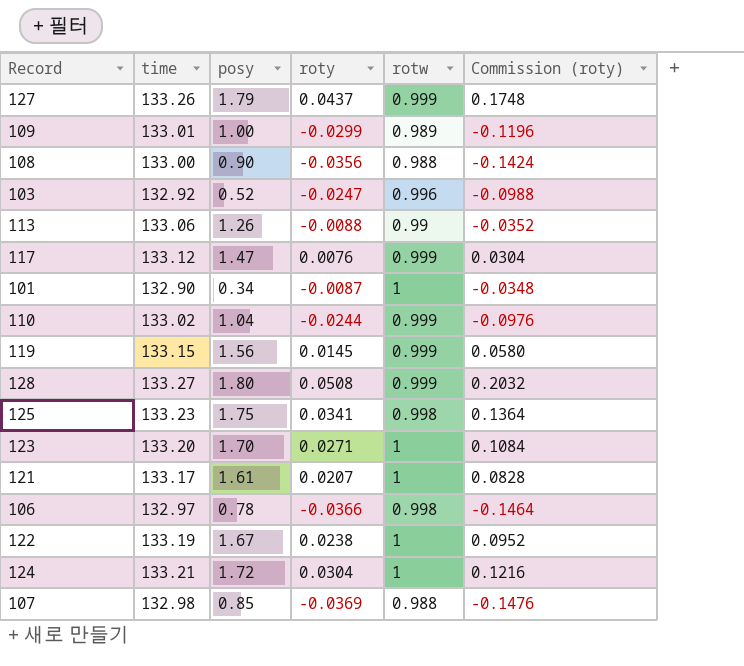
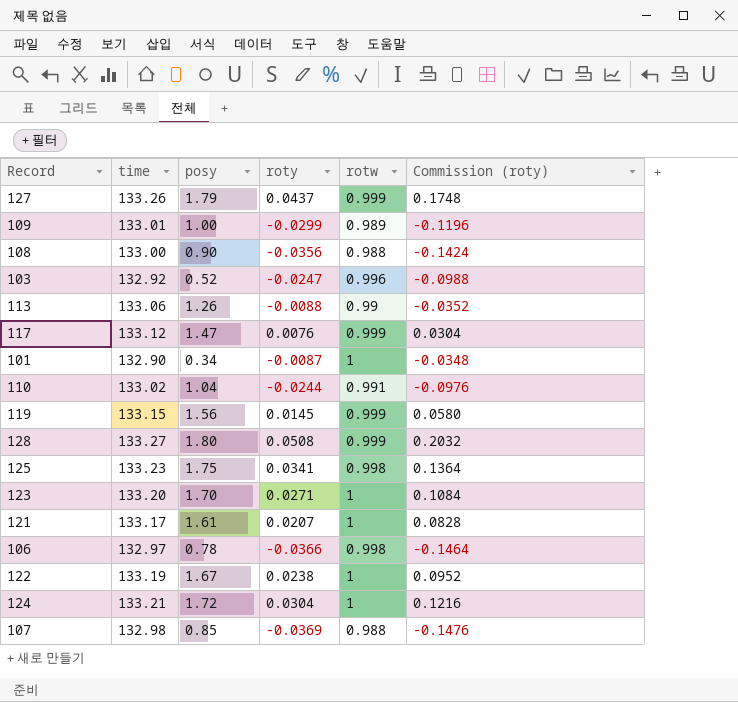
110 | rotw: 0.999 -> 0.991

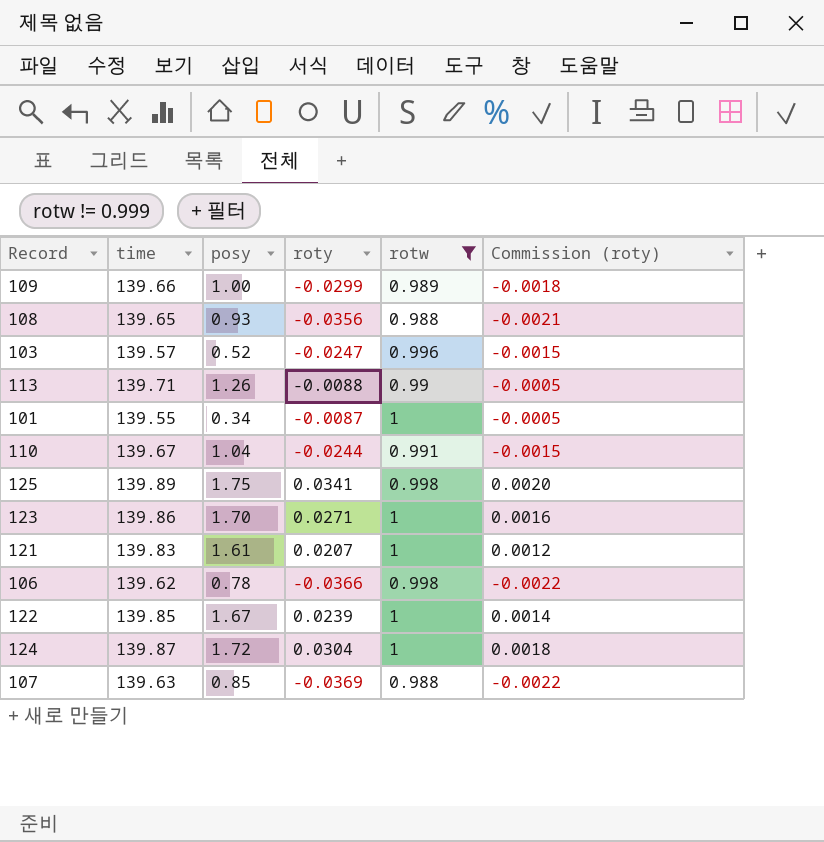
filter: none -> rotw != 0.999
column Commission (roty) | formula: [roty] * 4 -> [roty] * 0.06
109 | time: 133.01 -> 139.66
108 | time: 133.00 -> 139.65
108 | posy: 0.90 -> 0.93
103 | time: 132.92 -> 139.57
113 | time: 133.06 -> 139.71
101 | time: 132.90 -> 139.55
110 | time: 133.02 -> 139.67
125 | time: 133.23 -> 139.89
123 | time: 133.20 -> 139.86
121 | time: 133.17 -> 139.83
106 | time: 132.97 -> 139.62
122 | time: 133.19 -> 139.85
122 | roty: 0.0238 -> 0.0239
124 | time: 133.21 -> 139.87
107 | time: 132.98 -> 139.63

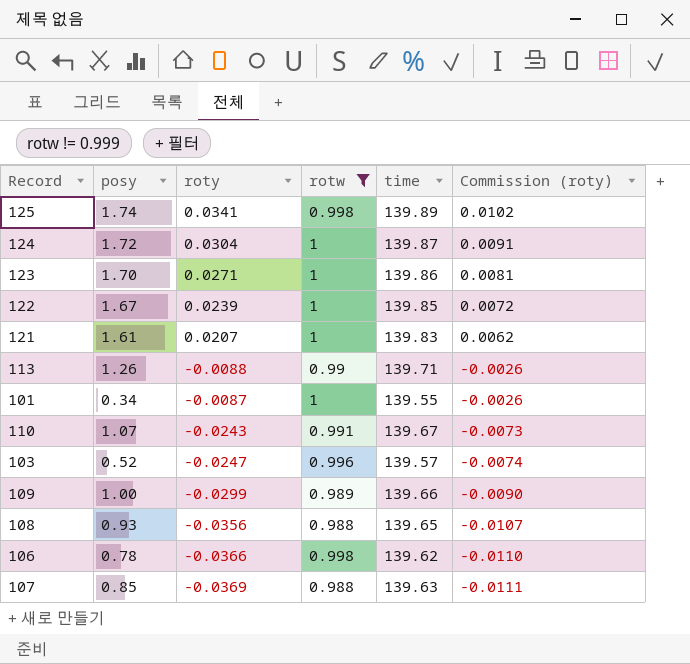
row order: none -> Commission (roty) descending
column time | position: 2 -> 5
column Commission (roty) | formula: [roty] * 0.06 -> [roty] * 0.3
125 | posy: 1.75 -> 1.74
110 | posy: 1.04 -> 1.07
110 | roty: -0.0244 -> -0.0243

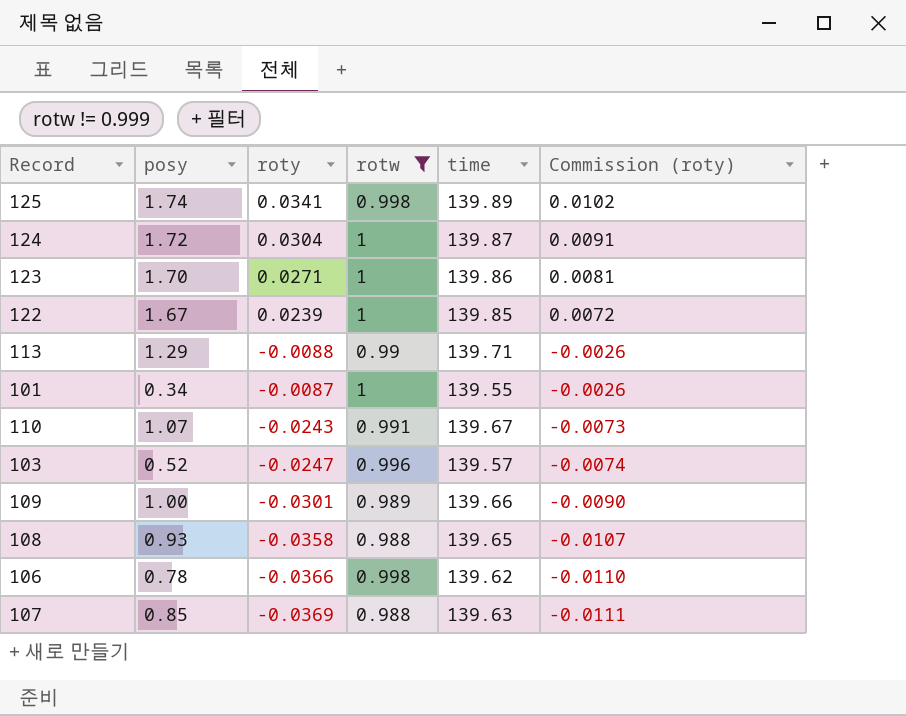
row 121: 1.61 | 0.0207 | 1 | 139.83 | 0.0062 -> none
113 | posy: 1.26 -> 1.29
109 | roty: -0.0299 -> -0.0301
108 | roty: -0.0356 -> -0.0358

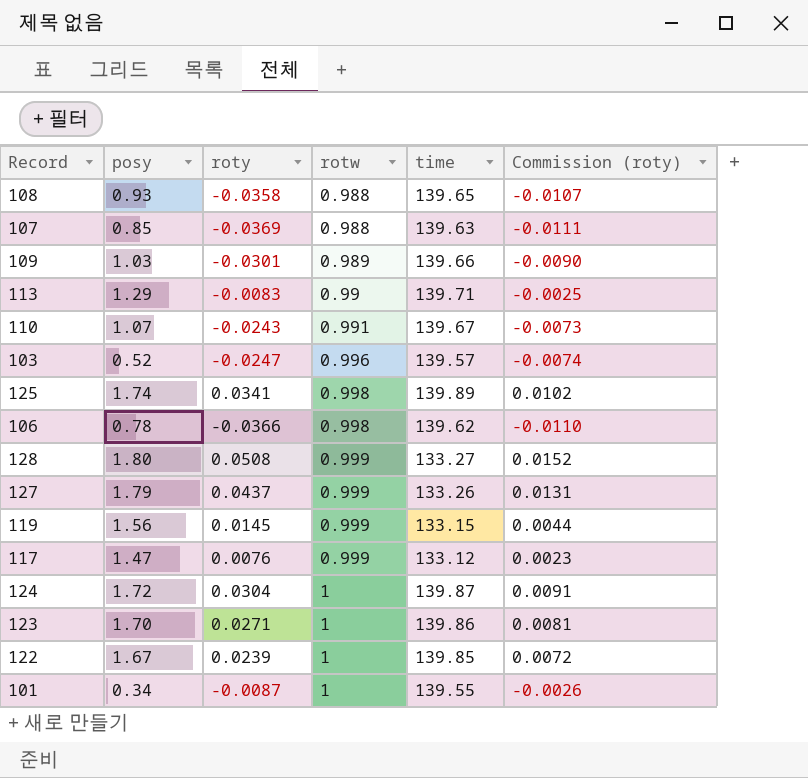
filter: rotw != 0.999 -> none
row order: Commission (roty) descending -> rotw ascending
109 | posy: 1.00 -> 1.03
113 | roty: -0.0088 -> -0.0083
113 | Commission (roty): -0.0026 -> -0.0025

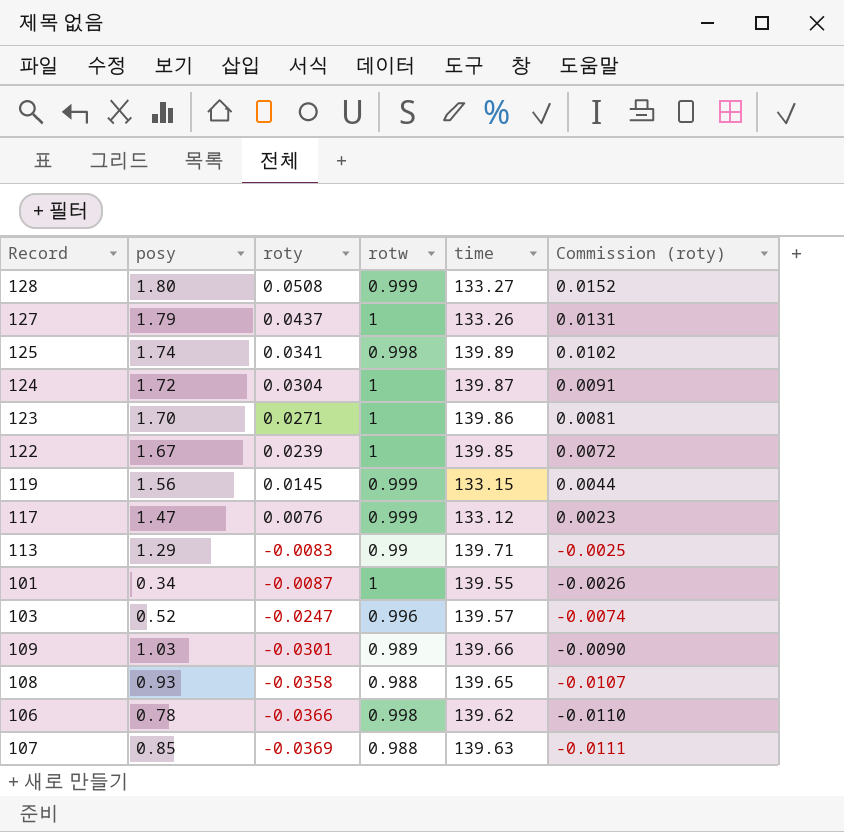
row order: rotw ascending -> roty descending
row 110: 1.07 | -0.0243 | 0.991 | 139.67 | -0.0073 -> none
127 | rotw: 0.999 -> 1

